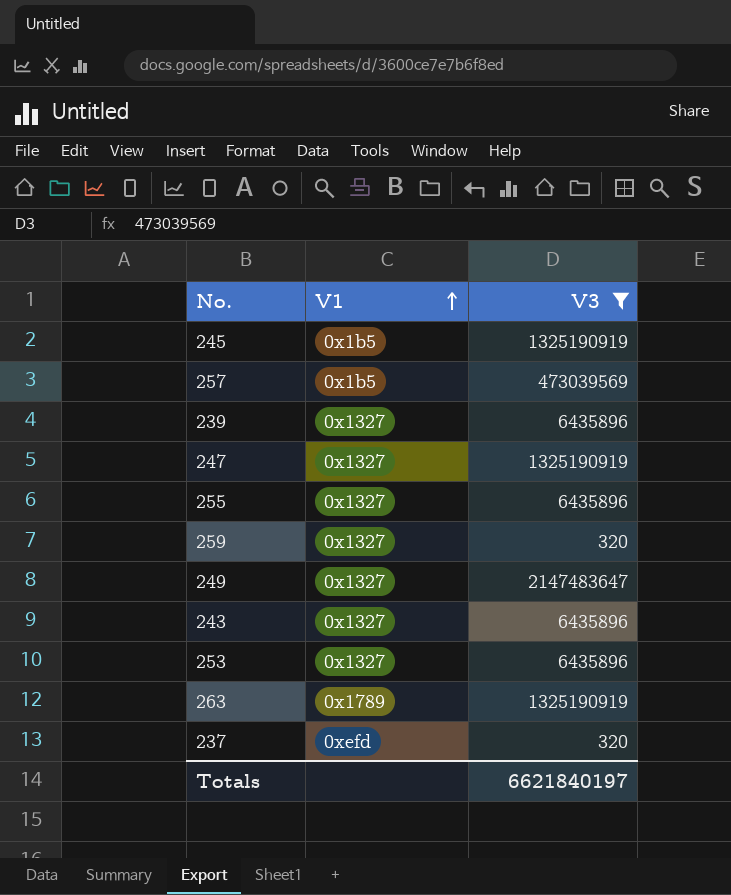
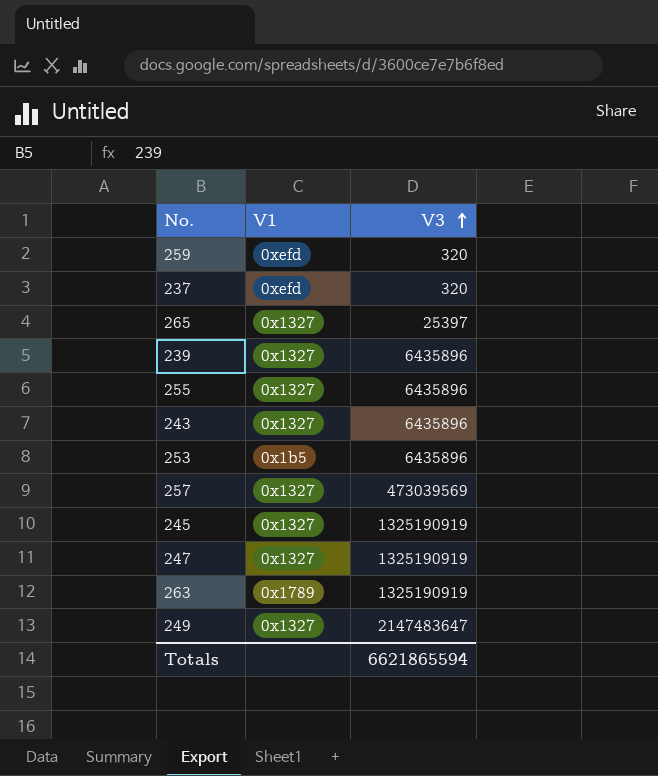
filter: V3 != 25397 -> none
row order: V1 ascending -> V3 ascending
259 | V1: 0x1327 -> 0xefd
253 | V1: 0x1327 -> 0x1b5
257 | V1: 0x1b5 -> 0x1327
245 | V1: 0x1b5 -> 0x1327
Totals | V3: 6621840197 -> 6621865594

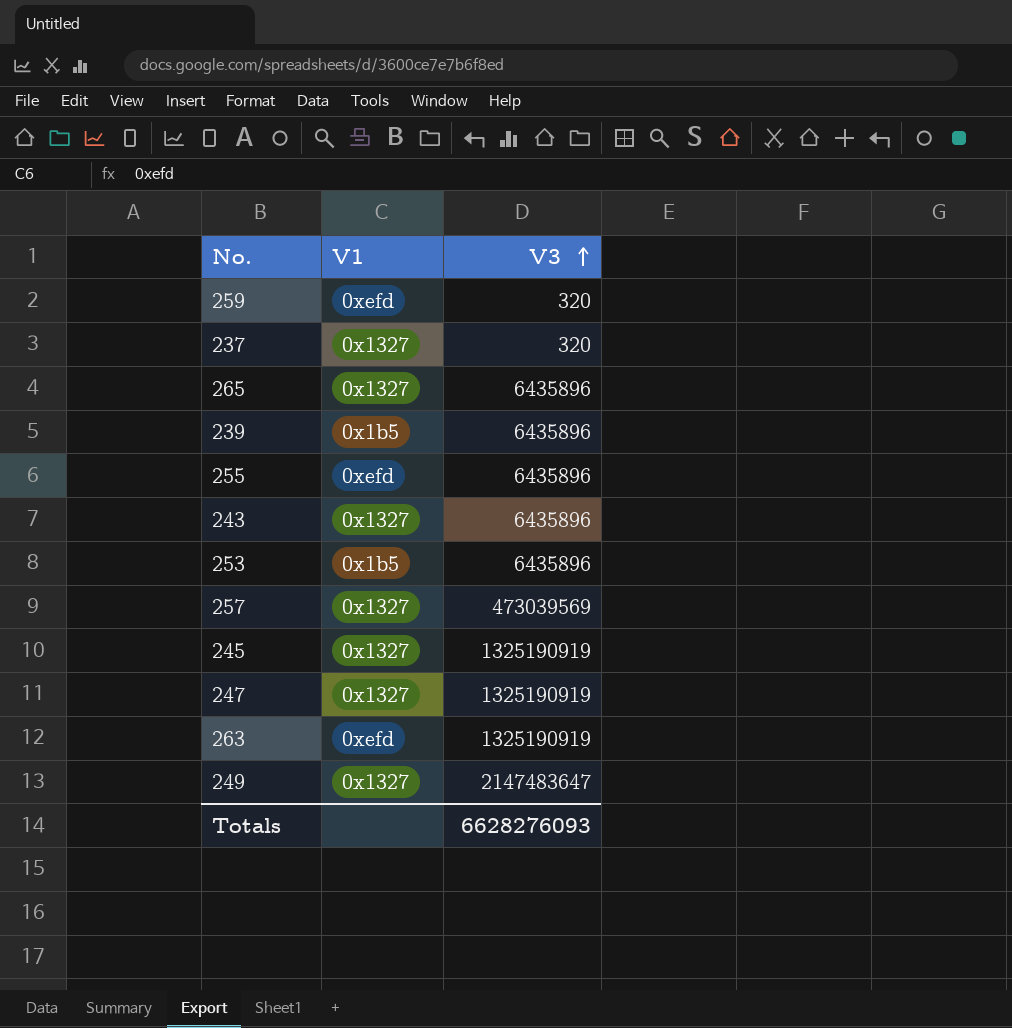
237 | V1: 0xefd -> 0x1327
265 | V3: 25397 -> 6435896
239 | V1: 0x1327 -> 0x1b5
255 | V1: 0x1327 -> 0xefd
263 | V1: 0x1789 -> 0xefd
Totals | V3: 6621865594 -> 6628276093

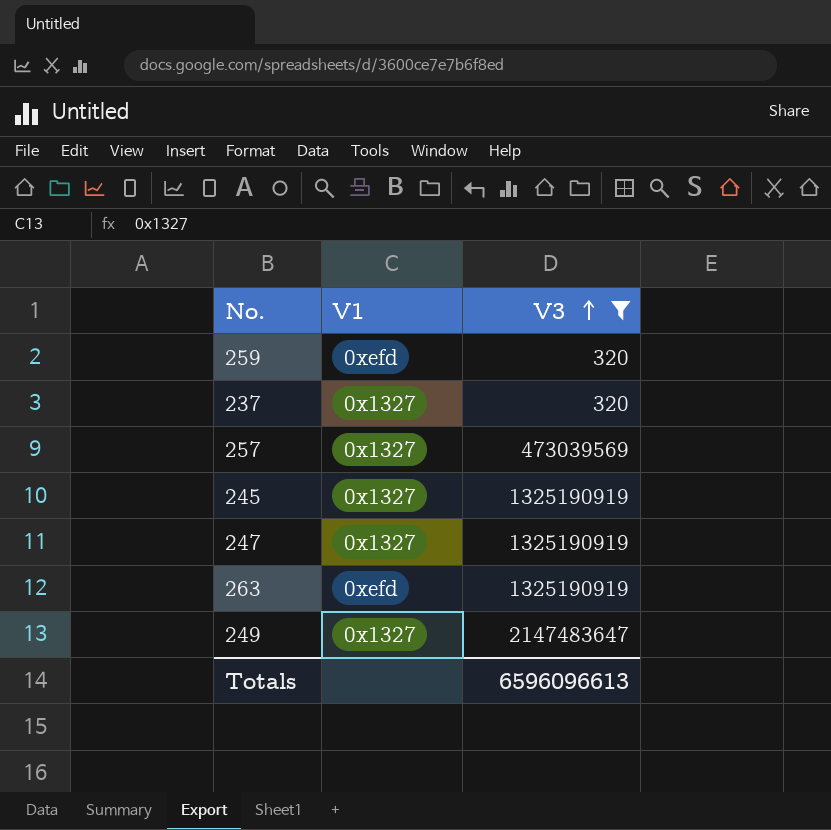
filter: none -> V3 != 6435896
Totals | V3: 6628276093 -> 6596096613

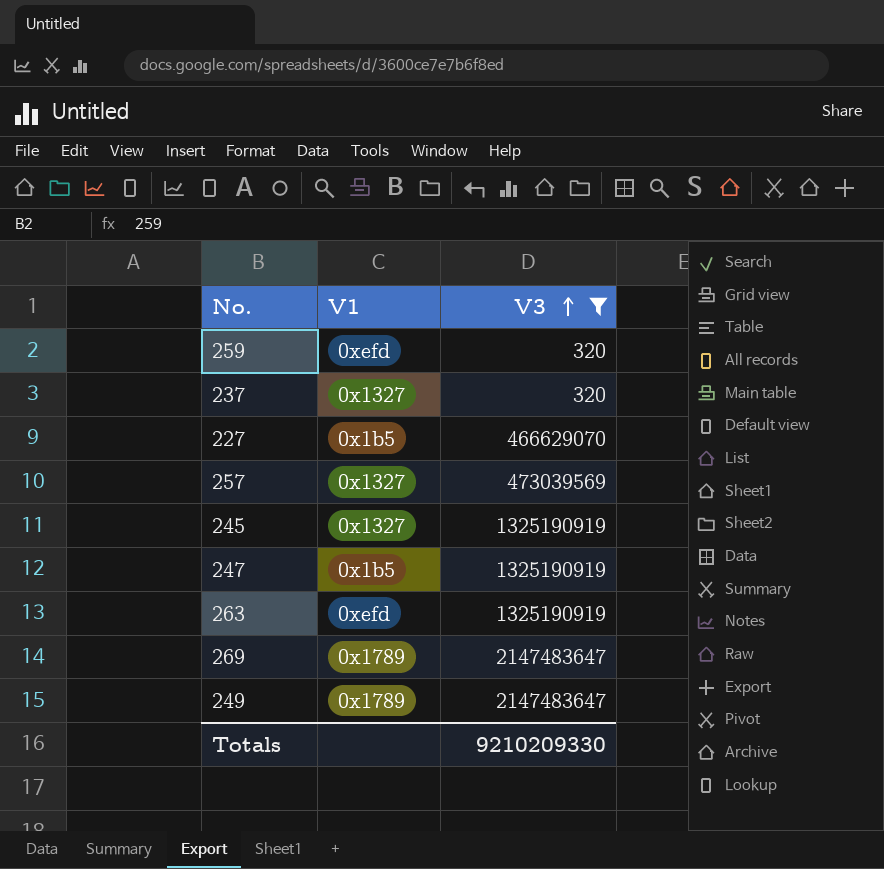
row 227: none -> 0x1b5 | 466629070
247 | V1: 0x1327 -> 0x1b5
row 269: none -> 0x1789 | 2147483647
249 | V1: 0x1327 -> 0x1789
Totals | V3: 6596096613 -> 9210209330

